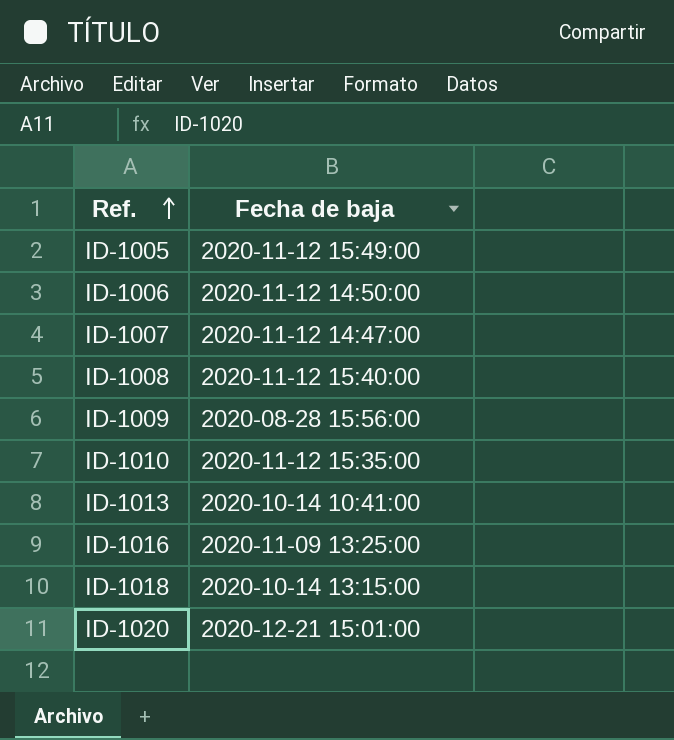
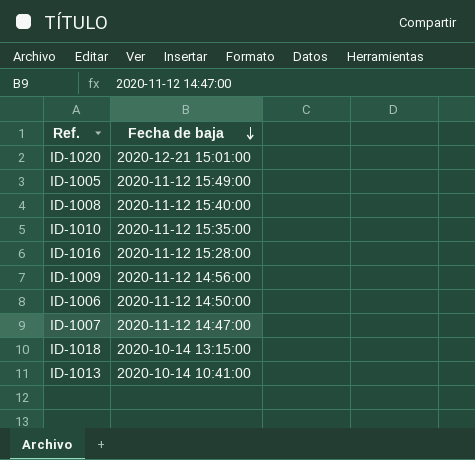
row order: Ref. ascending -> Fecha de baja descending
ID-1016 | Fecha de baja: 2020-11-09 13:25:00 -> 2020-11-12 15:28:00
ID-1009 | Fecha de baja: 2020-08-28 15:56:00 -> 2020-11-12 14:56:00

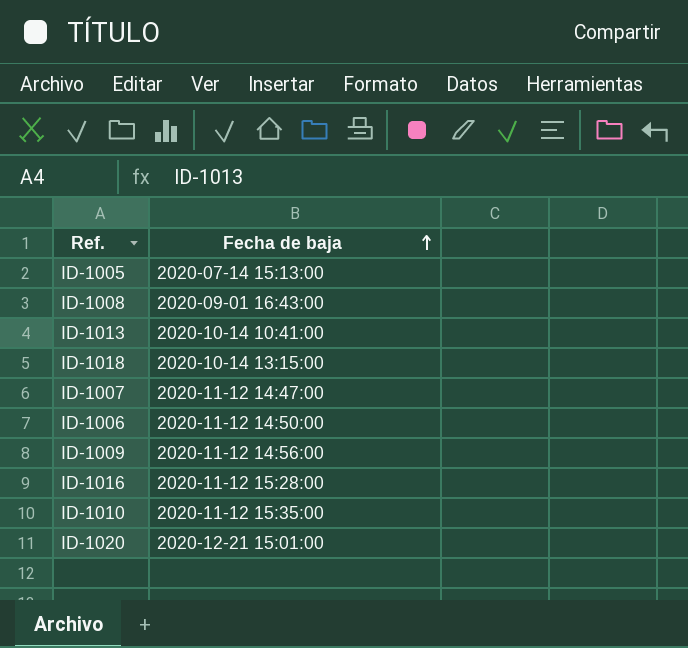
row order: Fecha de baja descending -> Fecha de baja ascending
ID-1005 | Fecha de baja: 2020-11-12 15:49:00 -> 2020-07-14 15:13:00
ID-1008 | Fecha de baja: 2020-11-12 15:40:00 -> 2020-09-01 16:43:00

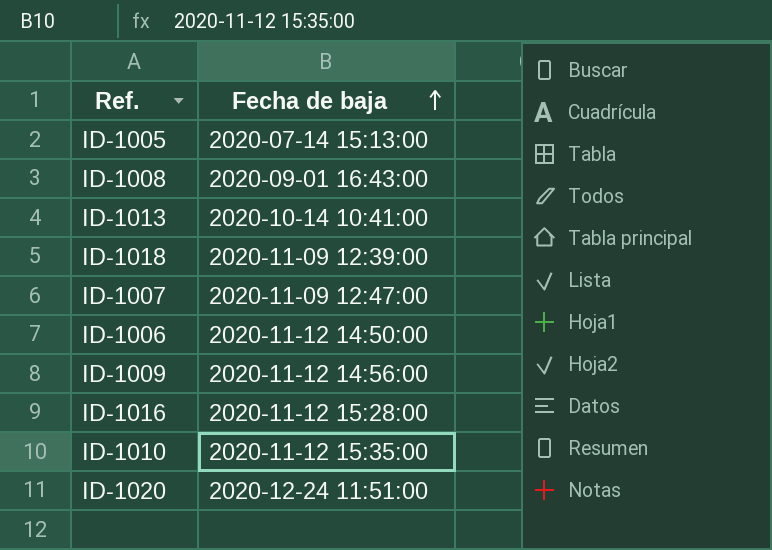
ID-1018 | Fecha de baja: 2020-10-14 13:15:00 -> 2020-11-09 12:39:00
ID-1007 | Fecha de baja: 2020-11-12 14:47:00 -> 2020-11-09 12:47:00
ID-1020 | Fecha de baja: 2020-12-21 15:01:00 -> 2020-12-24 11:51:00

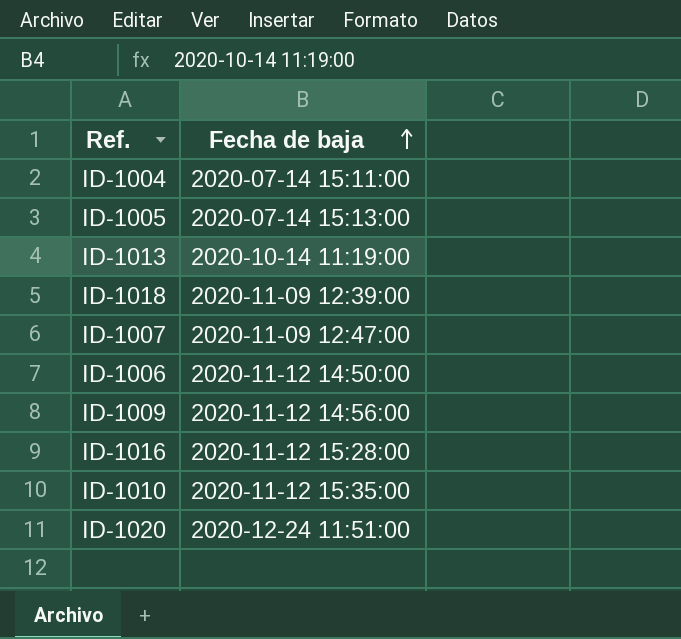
row ID-1008: 2020-09-01 16:43:00 -> none
row ID-1004: none -> 2020-07-14 15:11:00
ID-1013 | Fecha de baja: 2020-10-14 10:41:00 -> 2020-10-14 11:19:00

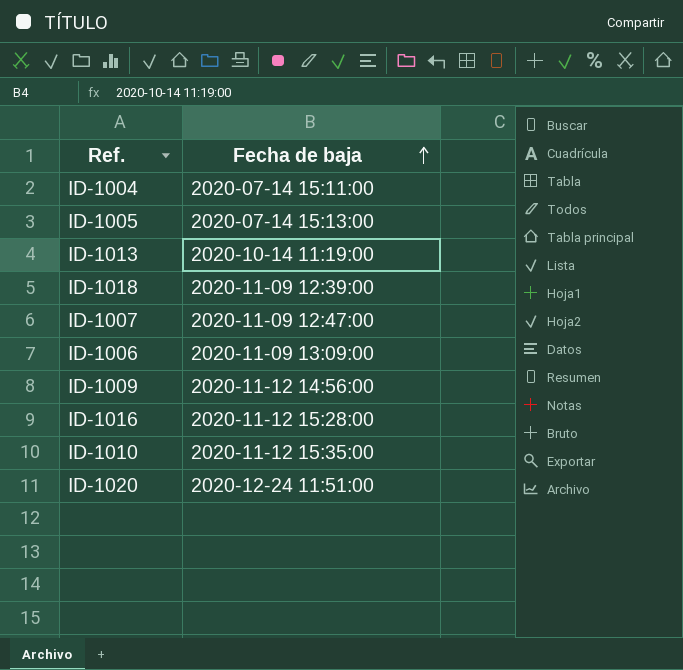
ID-1006 | Fecha de baja: 2020-11-12 14:50:00 -> 2020-11-09 13:09:00

